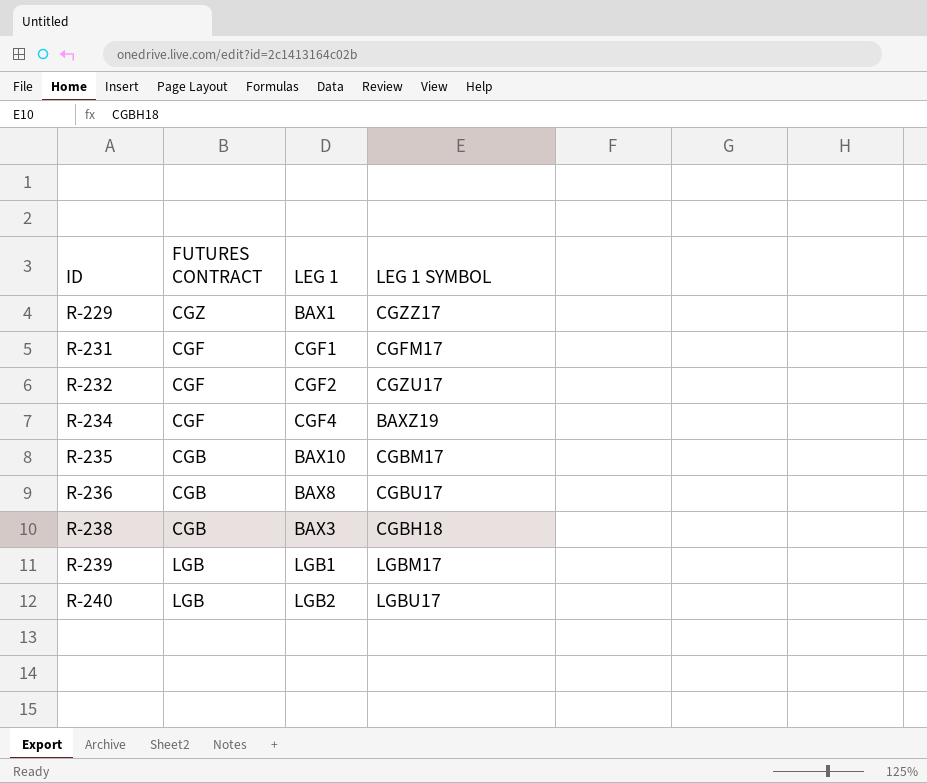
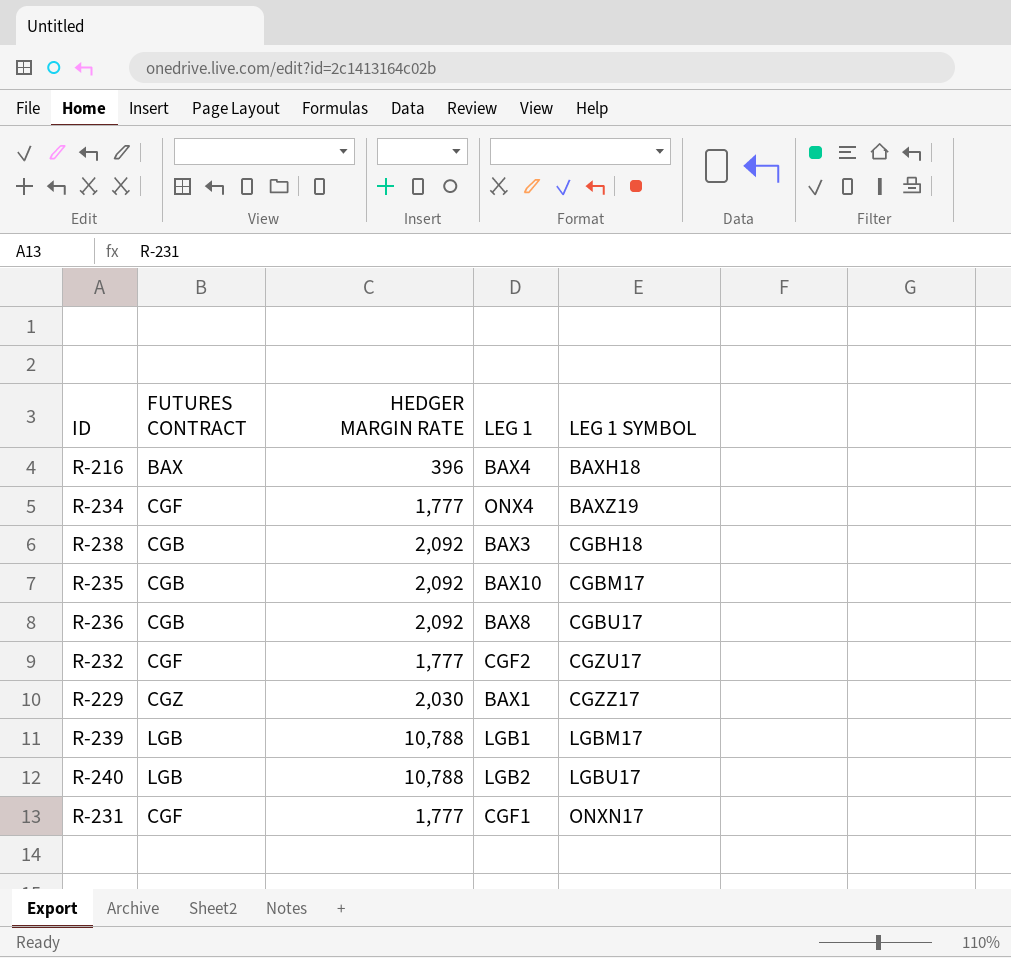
row order: ID ascending -> LEG 1 SYMBOL ascending
column HEDGER MARGIN RATE | position: none -> 3
row R-216: none -> BAX | 396 | BAX4 | BAXH18
R-234 | LEG 1: CGF4 -> ONX4
R-231 | LEG 1 SYMBOL: CGFM17 -> ONXN17

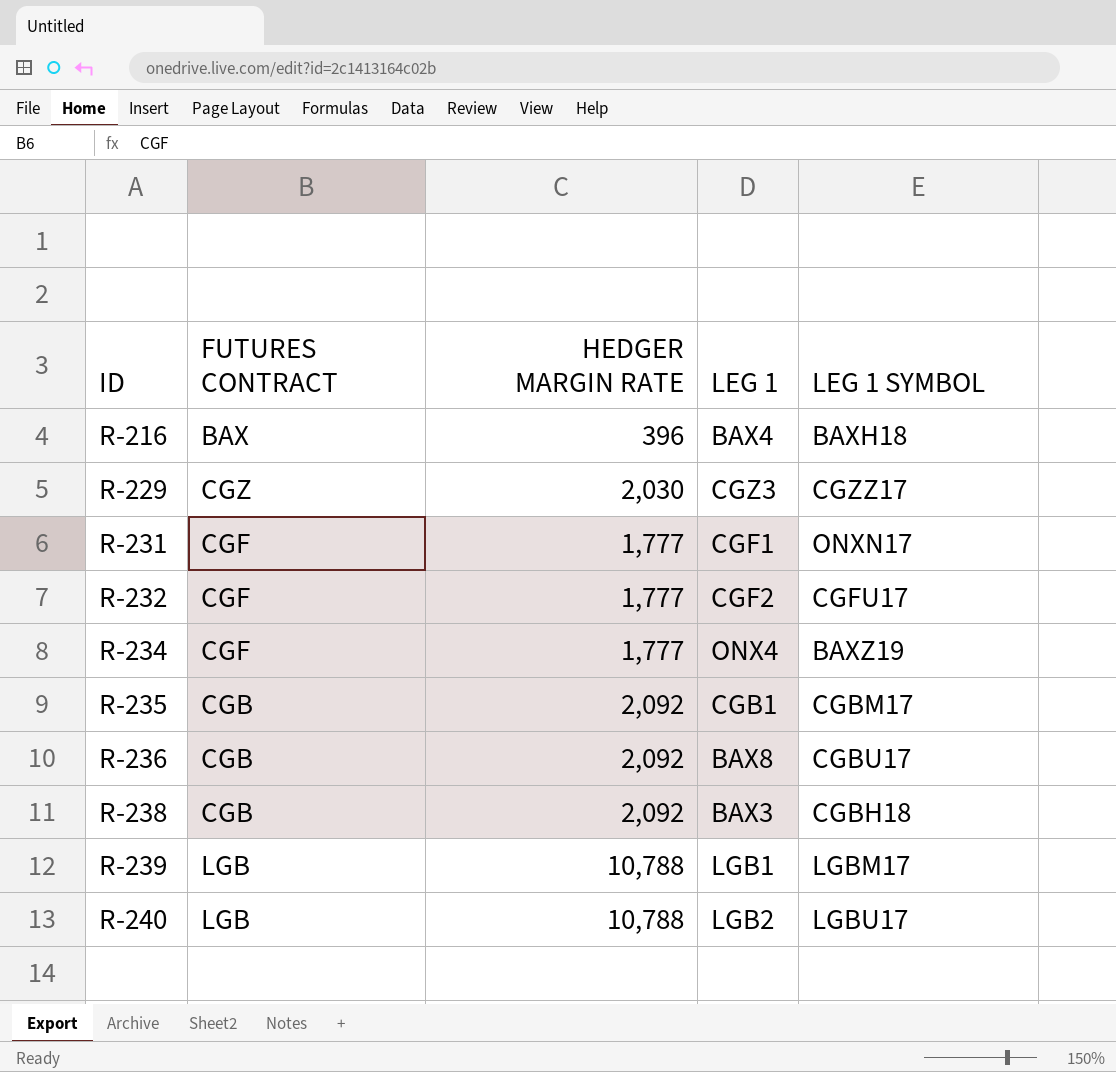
row order: LEG 1 SYMBOL ascending -> ID ascending
R-229 | LEG 1: BAX1 -> CGZ3
R-232 | LEG 1 SYMBOL: CGZU17 -> CGFU17
R-235 | LEG 1: BAX10 -> CGB1

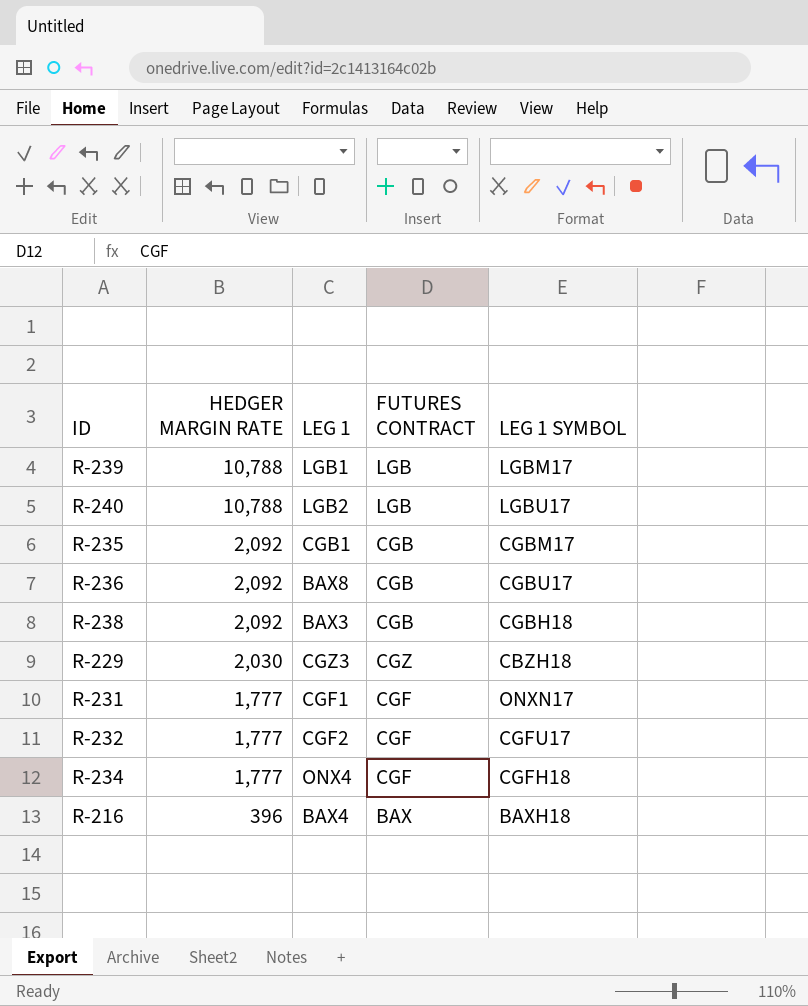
row order: ID ascending -> HEDGER MARGIN RATE descending
column FUTURES CONTRACT | position: 2 -> 4
R-229 | LEG 1 SYMBOL: CGZZ17 -> CBZH18
R-234 | LEG 1 SYMBOL: BAXZ19 -> CGFH18

